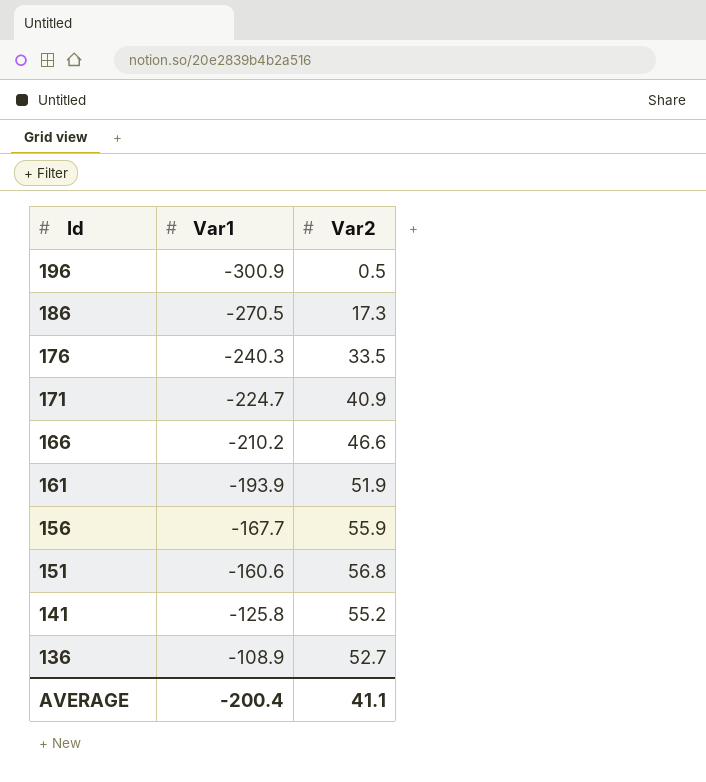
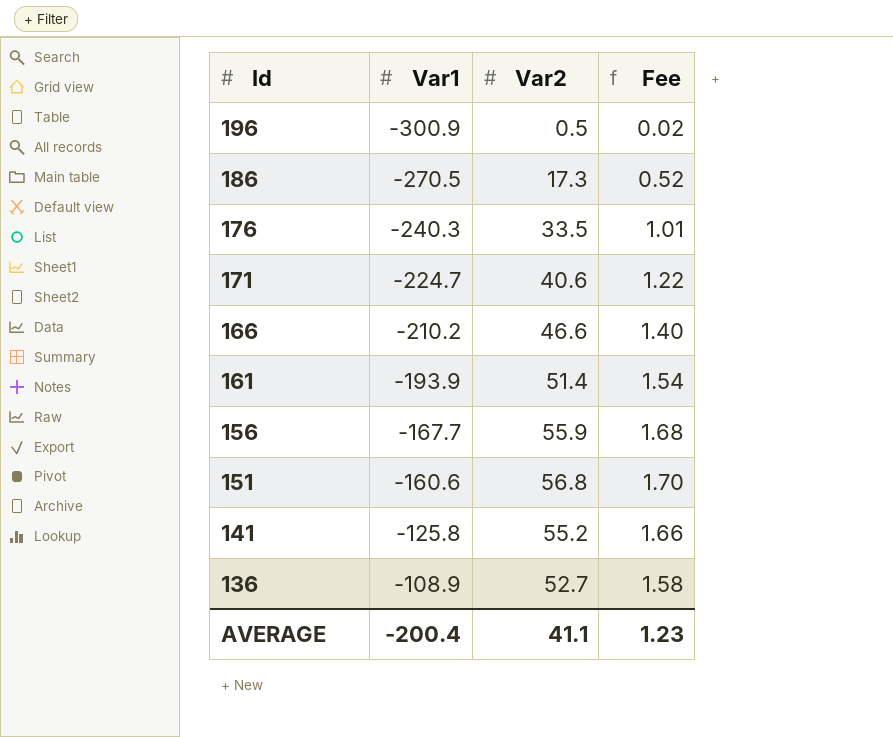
column Fee | formula: none -> [Var2] * 0.03
171 | Var2: 40.9 -> 40.6
161 | Var2: 51.9 -> 51.4

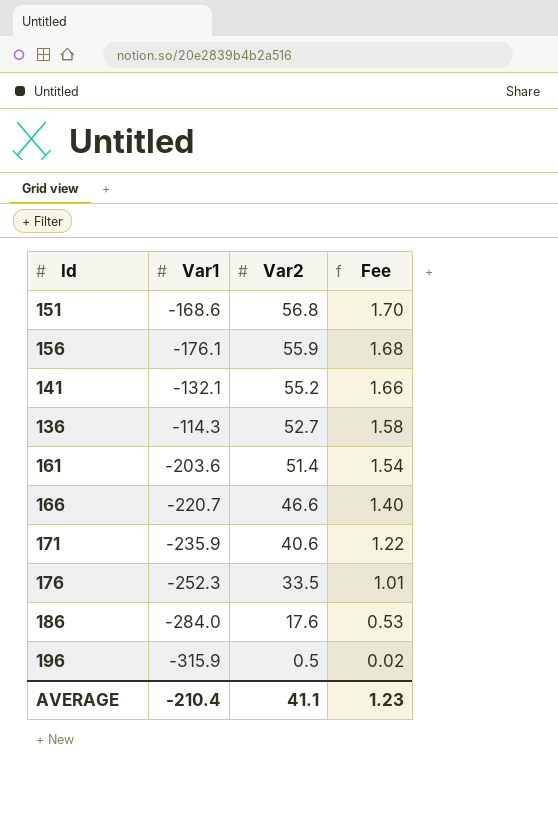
row order: Id descending -> Var2 descending
151 | Var1: -160.6 -> -168.6
156 | Var1: -167.7 -> -176.1
141 | Var1: -125.8 -> -132.1
136 | Var1: -108.9 -> -114.3
161 | Var1: -193.9 -> -203.6
166 | Var1: -210.2 -> -220.7
171 | Var1: -224.7 -> -235.9
176 | Var1: -240.3 -> -252.3
186 | Var1: -270.5 -> -284.0
186 | Var2: 17.3 -> 17.6
186 | Fee: 0.52 -> 0.53
196 | Var1: -300.9 -> -315.9
AVERAGE | Var1: -200.4 -> -210.4

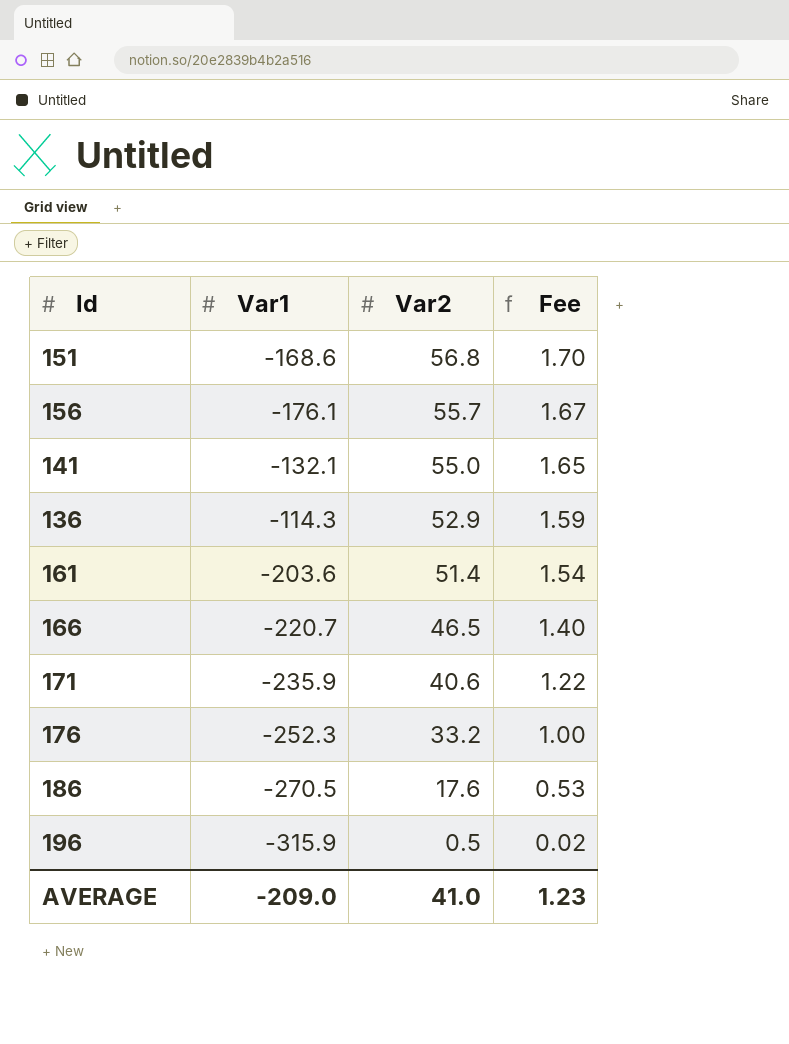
156 | Var2: 55.9 -> 55.7
156 | Fee: 1.68 -> 1.67
141 | Var2: 55.2 -> 55.0
141 | Fee: 1.66 -> 1.65
136 | Var2: 52.7 -> 52.9
136 | Fee: 1.58 -> 1.59
166 | Var2: 46.6 -> 46.5
176 | Var2: 33.5 -> 33.2
176 | Fee: 1.01 -> 1.00
186 | Var1: -284.0 -> -270.5
AVERAGE | Var1: -210.4 -> -209.0
AVERAGE | Var2: 41.1 -> 41.0

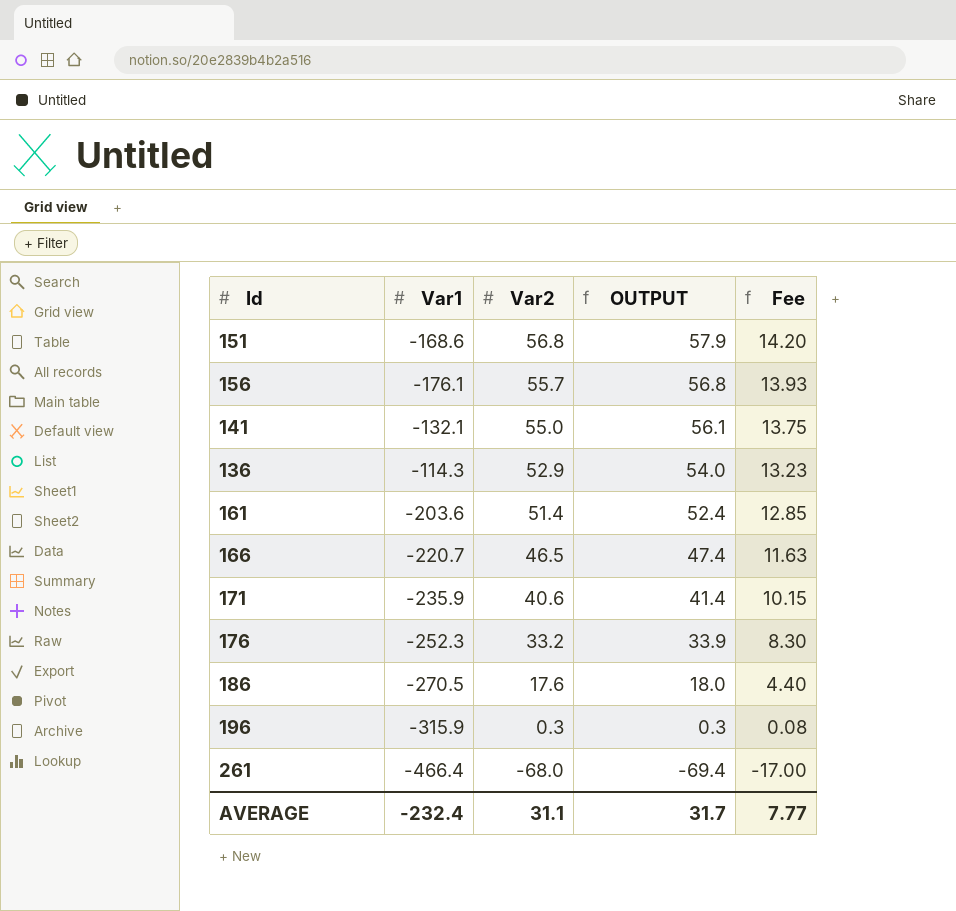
column OUTPUT | formula: none -> [Var2] * 1.02
column Fee | formula: [Var2] * 0.03 -> [Var2] * 0.25
196 | Var2: 0.5 -> 0.3
row 261: none -> -466.4 | -68.0 | -69.4 | -17.00
AVERAGE | Var1: -209.0 -> -232.4
AVERAGE | Var2: 41.0 -> 31.1
AVERAGE | Fee: 1.23 -> 7.77

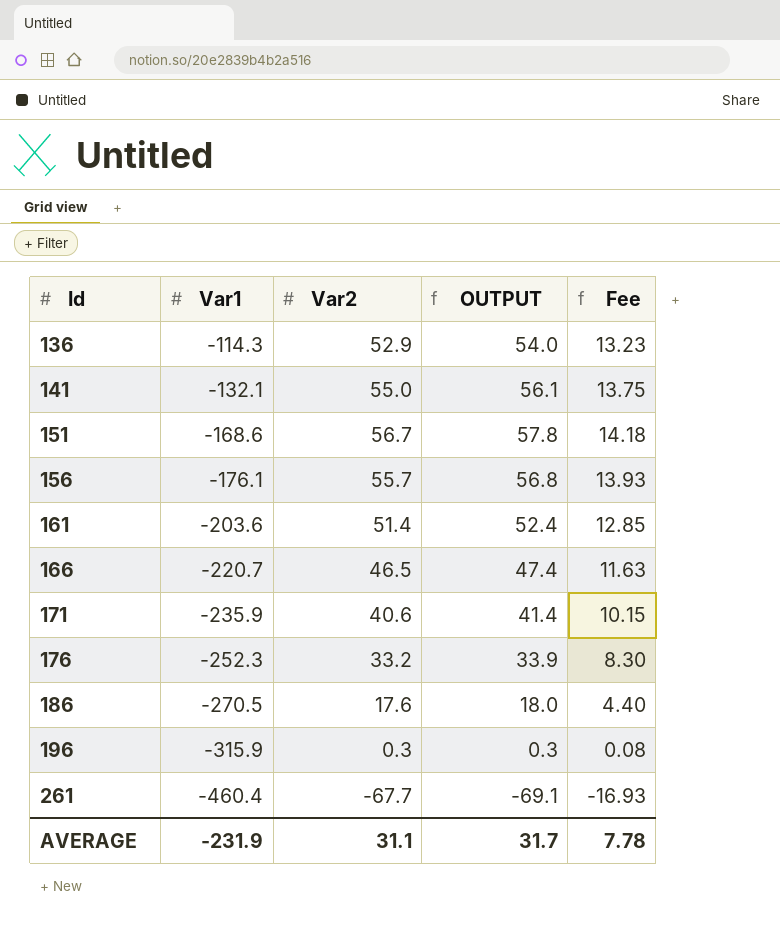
row order: Var2 descending -> Id ascending
151 | Var2: 56.8 -> 56.7
151 | OUTPUT: 57.9 -> 57.8
151 | Fee: 14.20 -> 14.18
261 | Var1: -466.4 -> -460.4
261 | Var2: -68.0 -> -67.7
261 | OUTPUT: -69.4 -> -69.1
261 | Fee: -17.00 -> -16.93
AVERAGE | Var1: -232.4 -> -231.9
AVERAGE | Fee: 7.77 -> 7.78

